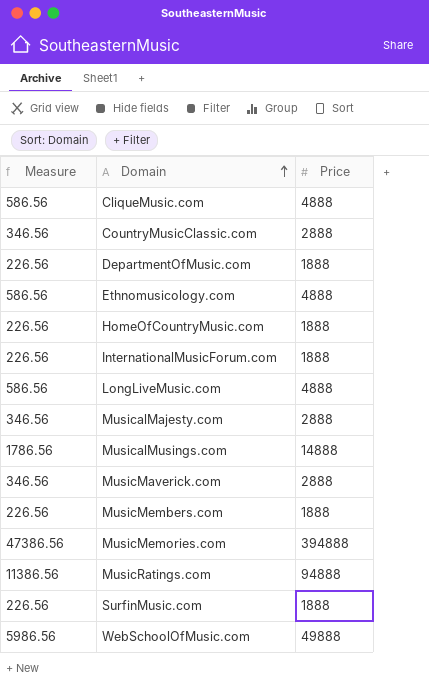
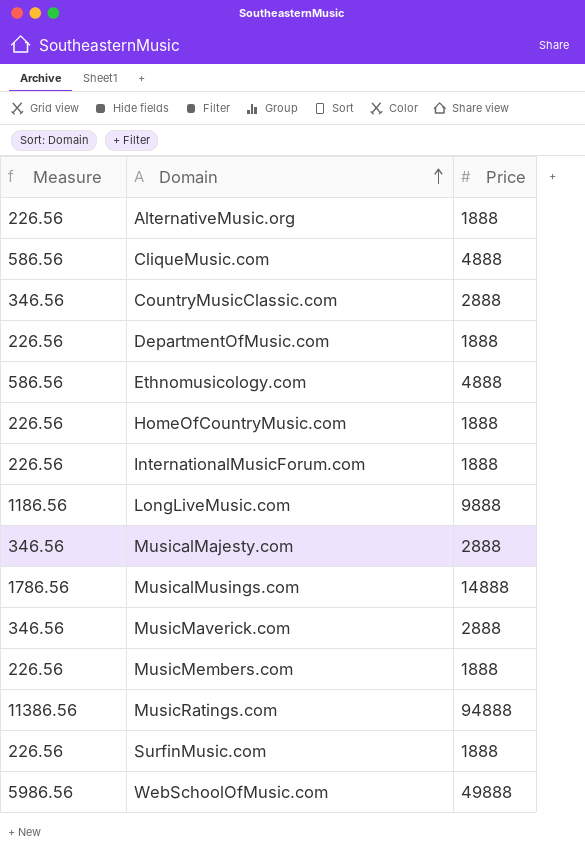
row MusicMemories.com: 47386.56 | 394888 -> none
row AlternativeMusic.org: none -> 226.56 | 1888
LongLiveMusic.com | Measure: 586.56 -> 1186.56
LongLiveMusic.com | Price: 4888 -> 9888

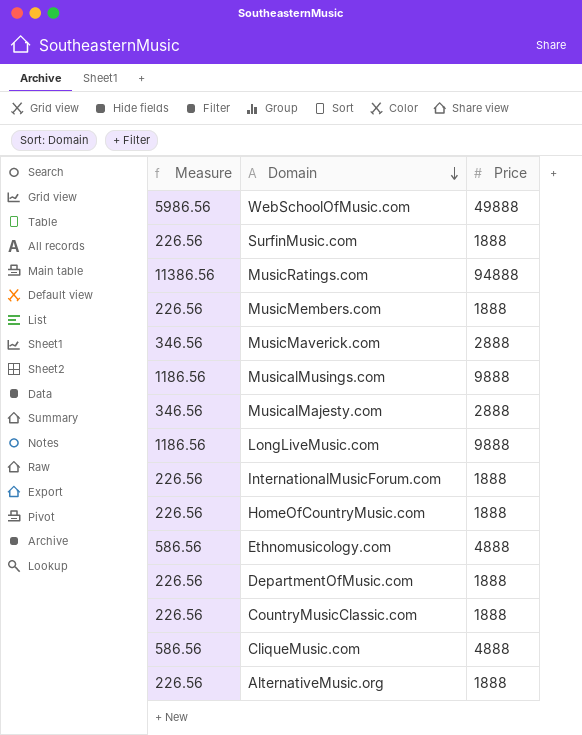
row order: Domain ascending -> Domain descending
MusicalMusings.com | Measure: 1786.56 -> 1186.56
MusicalMusings.com | Price: 14888 -> 9888
CountryMusicClassic.com | Measure: 346.56 -> 226.56
CountryMusicClassic.com | Price: 2888 -> 1888

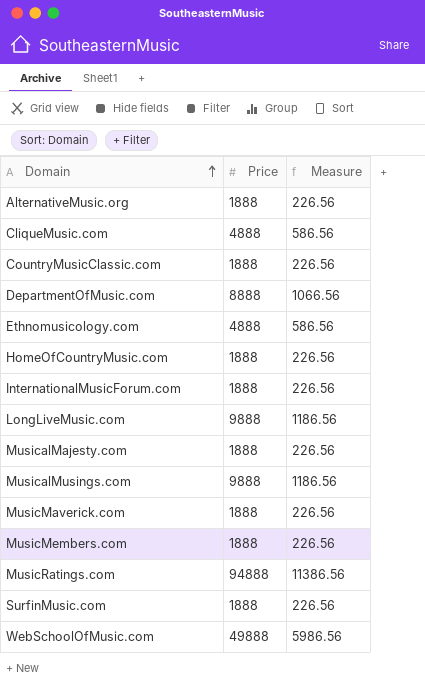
row order: Domain descending -> Domain ascending
column Measure | position: 1 -> 3
DepartmentOfMusic.com | Price: 1888 -> 8888
DepartmentOfMusic.com | Measure: 226.56 -> 1066.56
MusicalMajesty.com | Price: 2888 -> 1888
MusicalMajesty.com | Measure: 346.56 -> 226.56
MusicMaverick.com | Price: 2888 -> 1888
MusicMaverick.com | Measure: 346.56 -> 226.56

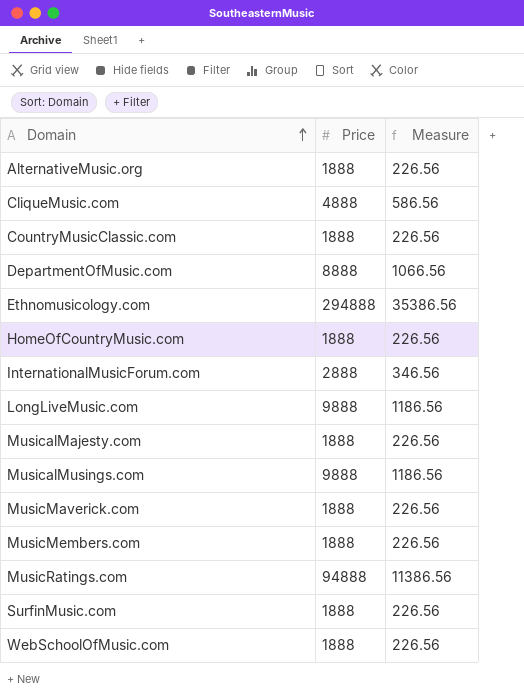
Ethnomusicology.com | Price: 4888 -> 294888
Ethnomusicology.com | Measure: 586.56 -> 35386.56
InternationalMusicForum.com | Price: 1888 -> 2888
InternationalMusicForum.com | Measure: 226.56 -> 346.56
WebSchoolOfMusic.com | Price: 49888 -> 1888
WebSchoolOfMusic.com | Measure: 5986.56 -> 226.56

